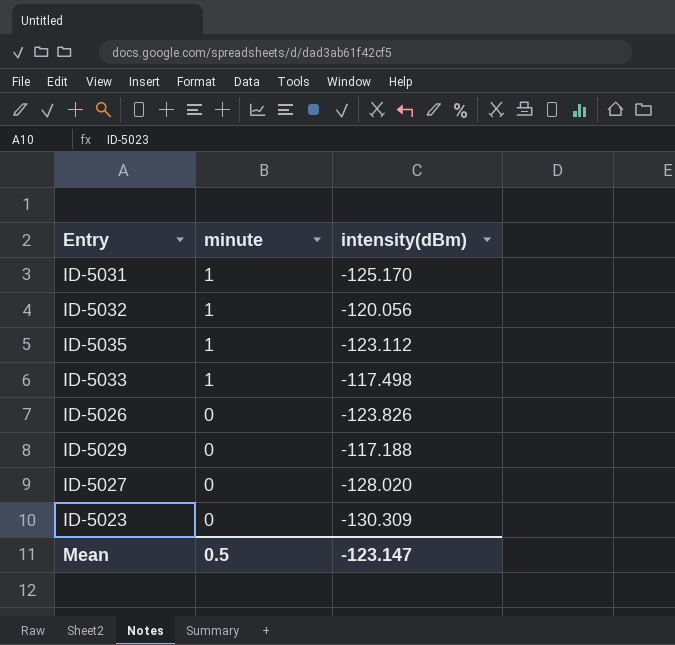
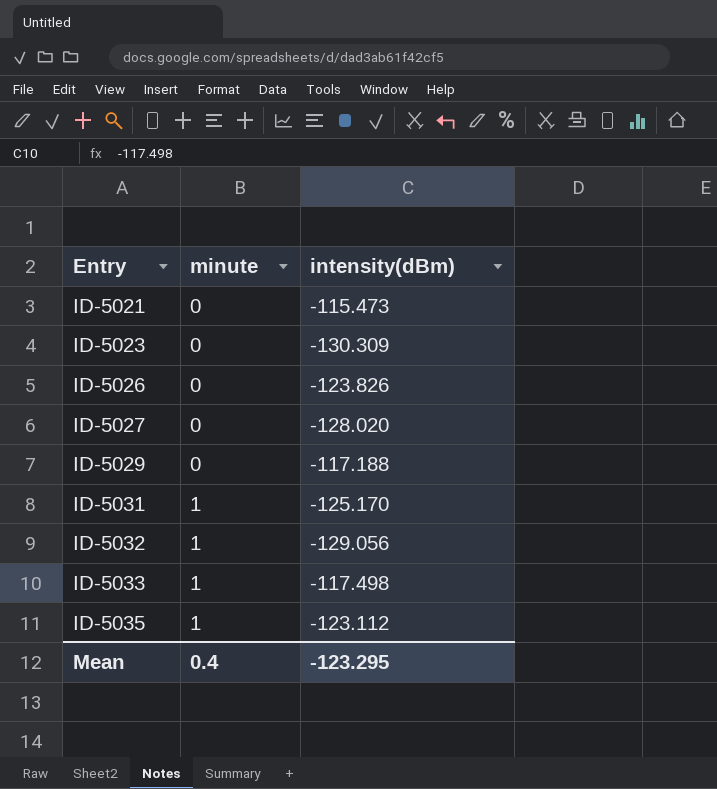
row order: minute descending -> Entry ascending
row ID-5021: none -> 0 | -115.473
ID-5032 | intensity(dBm): -120.056 -> -129.056
Mean | minute: 0.5 -> 0.4
Mean | intensity(dBm): -123.147 -> -123.295

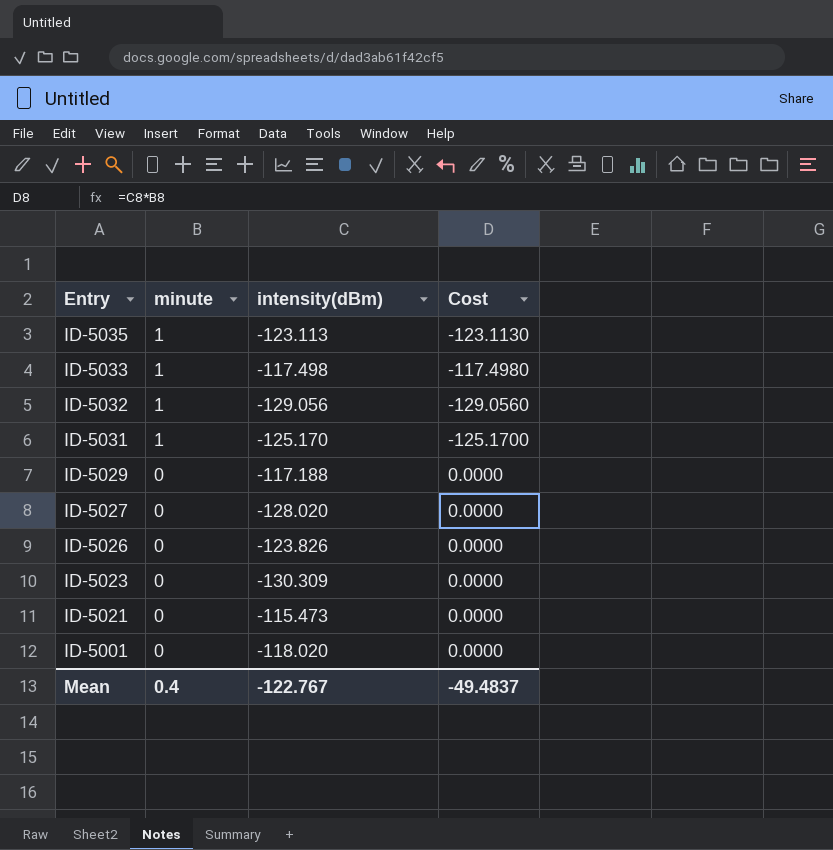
row order: Entry ascending -> Entry descending
column Cost | formula: none -> [minute] * [intensity(dBm)]
ID-5035 | intensity(dBm): -123.112 -> -123.113
row ID-5001: none -> 0 | -118.020 | 0.0000
Mean | intensity(dBm): -123.295 -> -122.767

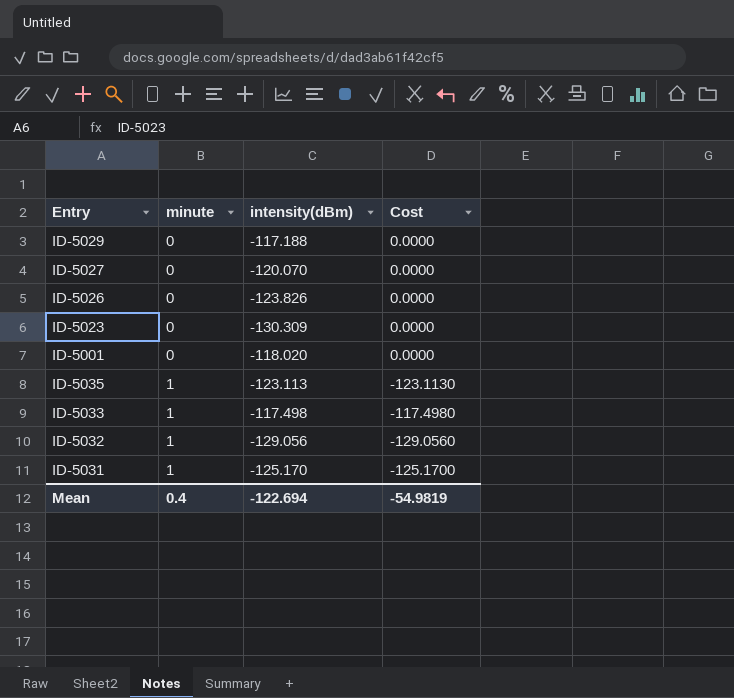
row order: Entry descending -> minute ascending
row ID-5021: 0 | -115.473 | 0.0000 -> none
ID-5027 | intensity(dBm): -128.020 -> -120.070
Mean | intensity(dBm): -122.767 -> -122.694
Mean | Cost: -49.4837 -> -54.9819

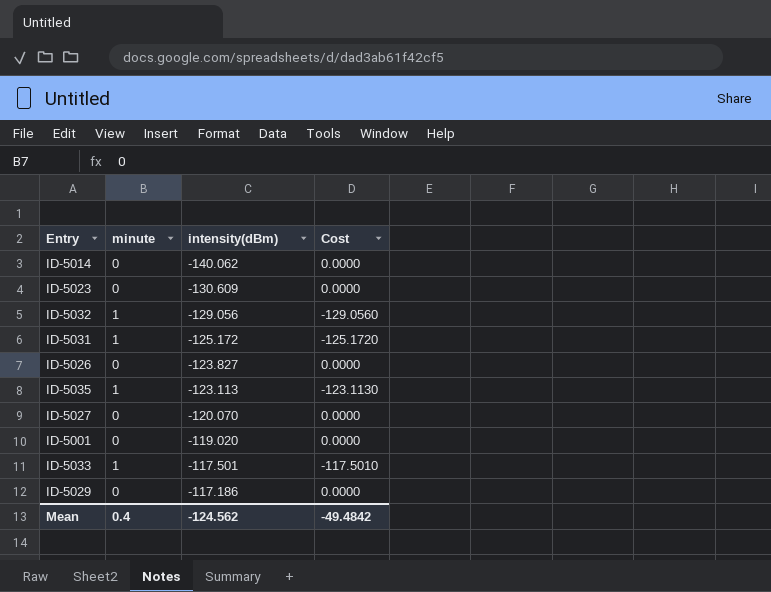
row order: minute ascending -> intensity(dBm) ascending
row ID-5014: none -> 0 | -140.062 | 0.0000
ID-5023 | intensity(dBm): -130.309 -> -130.609
ID-5031 | intensity(dBm): -125.170 -> -125.172
ID-5031 | Cost: -125.1700 -> -125.1720
ID-5026 | intensity(dBm): -123.826 -> -123.827
ID-5001 | intensity(dBm): -118.020 -> -119.020
ID-5033 | intensity(dBm): -117.498 -> -117.501
ID-5033 | Cost: -117.4980 -> -117.5010
ID-5029 | intensity(dBm): -117.188 -> -117.186
Mean | intensity(dBm): -122.694 -> -124.562
Mean | Cost: -54.9819 -> -49.4842

